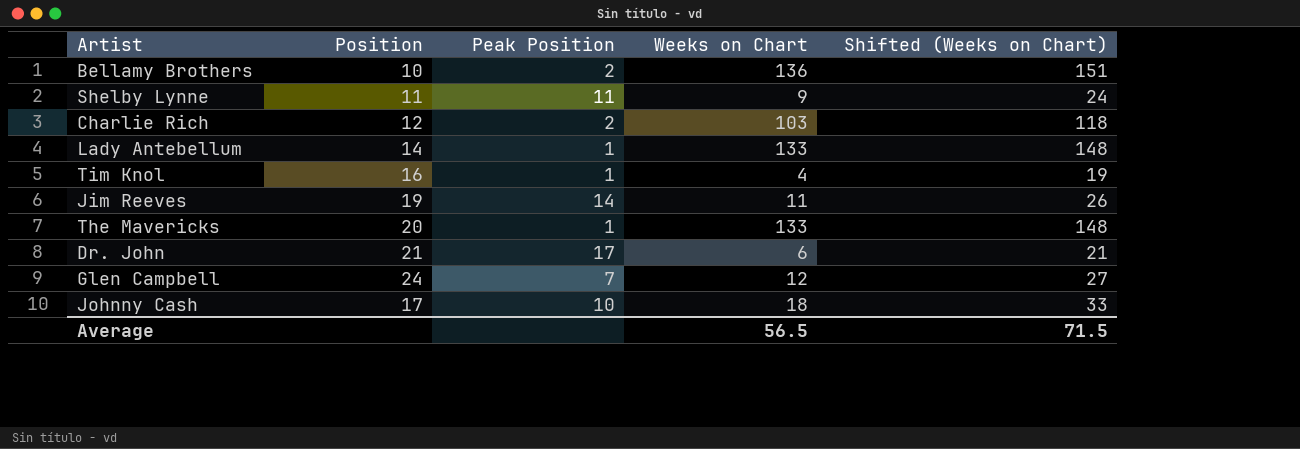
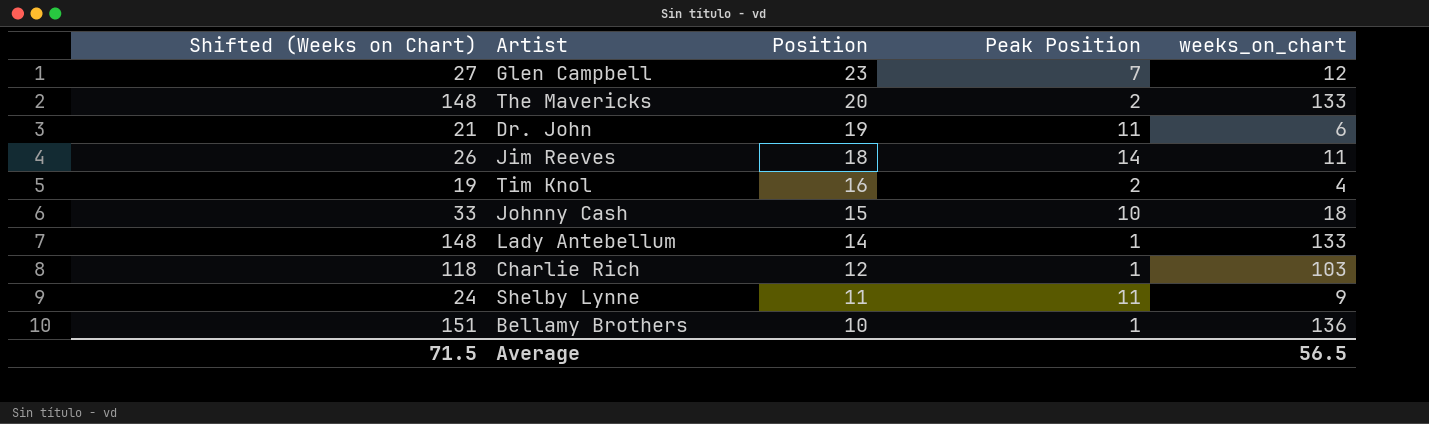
row order: none -> Position descending
column Shifted (Weeks on Chart) | position: 5 -> 1
column name: Weeks on Chart -> weeks_on_chart
Glen Campbell | Position: 24 -> 23
The Mavericks | Peak Position: 1 -> 2
Dr. John | Position: 21 -> 19
Dr. John | Peak Position: 17 -> 11
Jim Reeves | Position: 19 -> 18
Tim Knol | Peak Position: 1 -> 2
Johnny Cash | Position: 17 -> 15
Charlie Rich | Peak Position: 2 -> 1
Bellamy Brothers | Peak Position: 2 -> 1

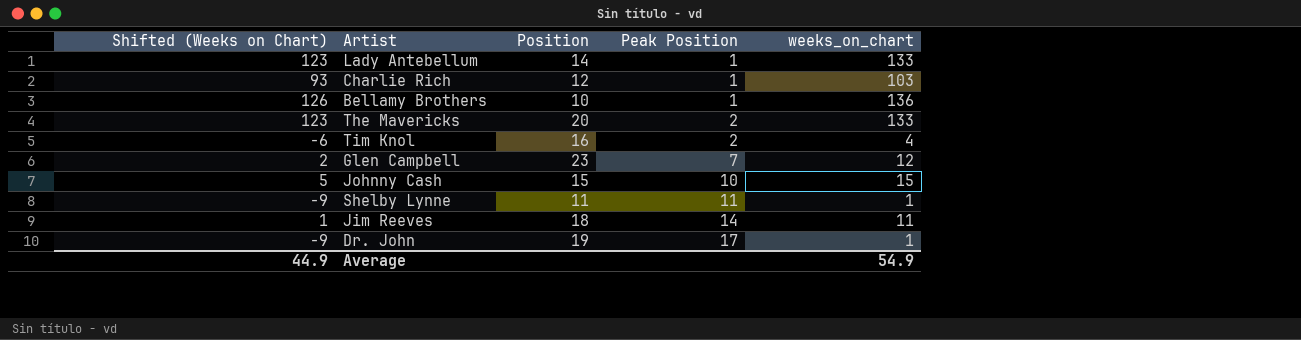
row order: Position descending -> Peak Position ascending
column Shifted (Weeks on Chart) | formula: [weeks_on_chart] + 15 -> [weeks_on_chart] - 10
Johnny Cash | weeks_on_chart: 18 -> 15
Shelby Lynne | weeks_on_chart: 9 -> 1
Dr. John | Peak Position: 11 -> 17
Dr. John | weeks_on_chart: 6 -> 1
Average | Shifted (Weeks on Chart): 71.5 -> 44.9
Average | weeks_on_chart: 56.5 -> 54.9

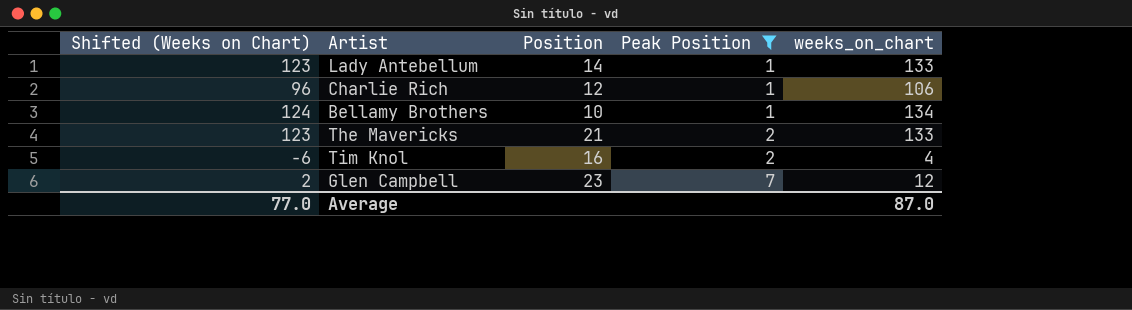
filter: none -> Peak Position <= 7
Charlie Rich | Shifted (Weeks on Chart): 93 -> 96
Charlie Rich | weeks_on_chart: 103 -> 106
Bellamy Brothers | Shifted (Weeks on Chart): 126 -> 124
Bellamy Brothers | weeks_on_chart: 136 -> 134
The Mavericks | Position: 20 -> 21
Average | Shifted (Weeks on Chart): 44.9 -> 77.0
Average | weeks_on_chart: 54.9 -> 87.0

